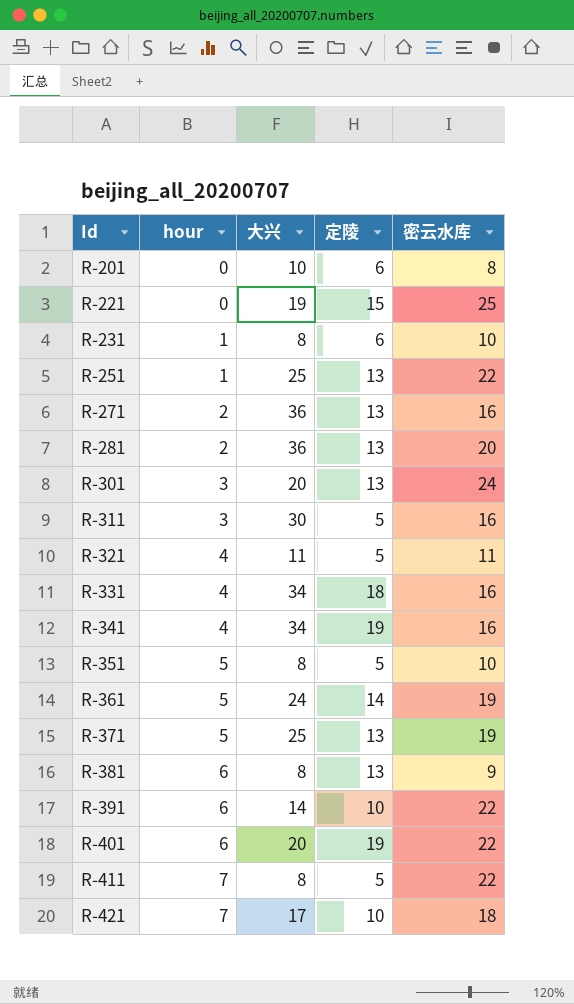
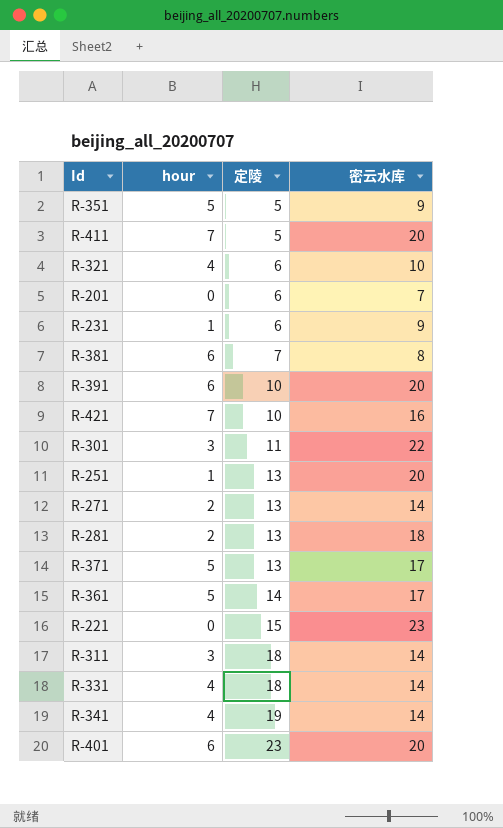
row order: Id ascending -> 定陵 ascending
column 大兴 | position: 3 -> none
R-351 | 密云水库: 10 -> 9
R-411 | 密云水库: 22 -> 20
R-321 | 定陵: 5 -> 6
R-321 | 密云水库: 11 -> 10
R-201 | 密云水库: 8 -> 7
R-231 | 密云水库: 10 -> 9
R-381 | 定陵: 13 -> 7
R-381 | 密云水库: 9 -> 8
R-391 | 密云水库: 22 -> 20
R-421 | 密云水库: 18 -> 16
R-301 | 定陵: 13 -> 11
R-301 | 密云水库: 24 -> 22
R-251 | 密云水库: 22 -> 20
R-271 | 密云水库: 16 -> 14
R-281 | 密云水库: 20 -> 18
R-371 | 密云水库: 19 -> 17
R-361 | 密云水库: 19 -> 17
R-221 | 密云水库: 25 -> 23
R-311 | 定陵: 5 -> 18
R-311 | 密云水库: 16 -> 14
R-331 | 密云水库: 16 -> 14
R-341 | 密云水库: 16 -> 14
R-401 | 定陵: 19 -> 23
R-401 | 密云水库: 22 -> 20

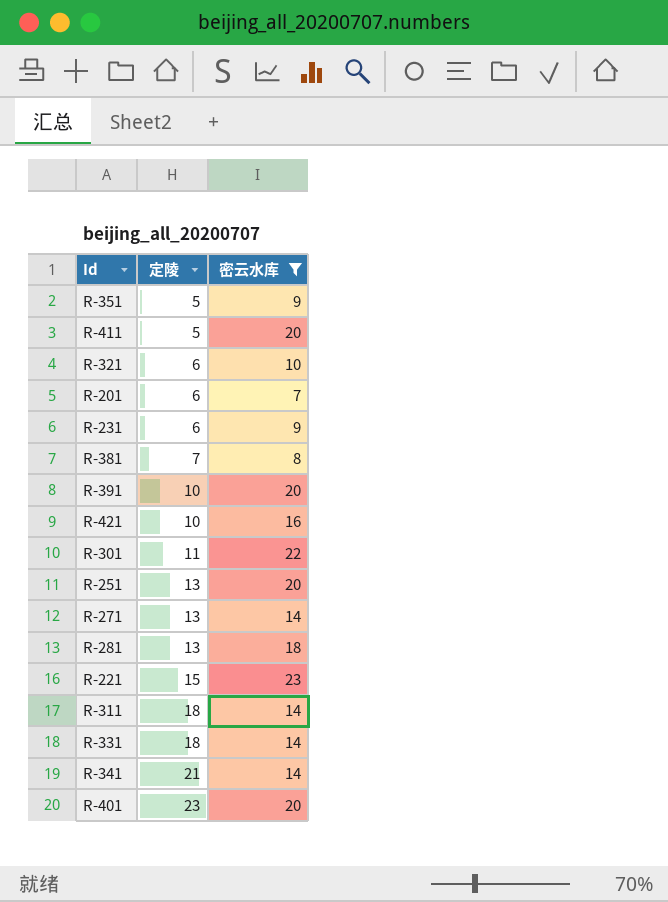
filter: none -> 密云水库 != 17
column hour | position: 2 -> none
R-341 | 定陵: 19 -> 21

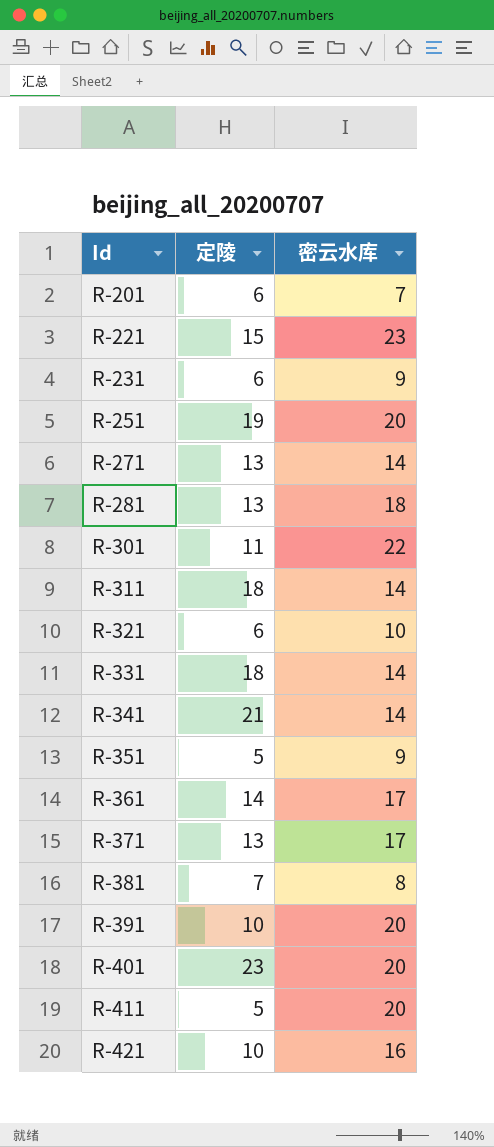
filter: 密云水库 != 17 -> none
row order: 定陵 ascending -> Id ascending
R-251 | 定陵: 13 -> 19

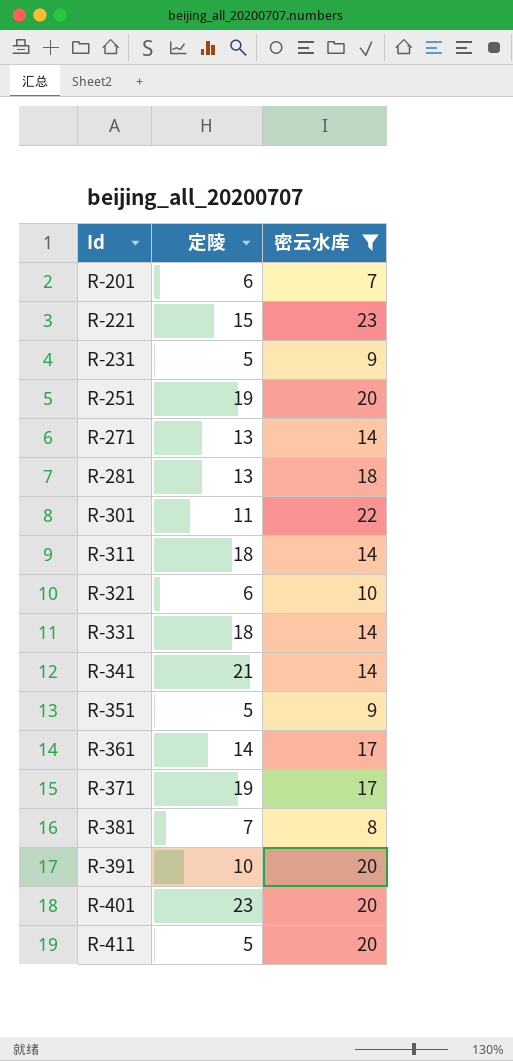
filter: none -> 密云水库 != 16
R-231 | 定陵: 6 -> 5
R-371 | 定陵: 13 -> 19

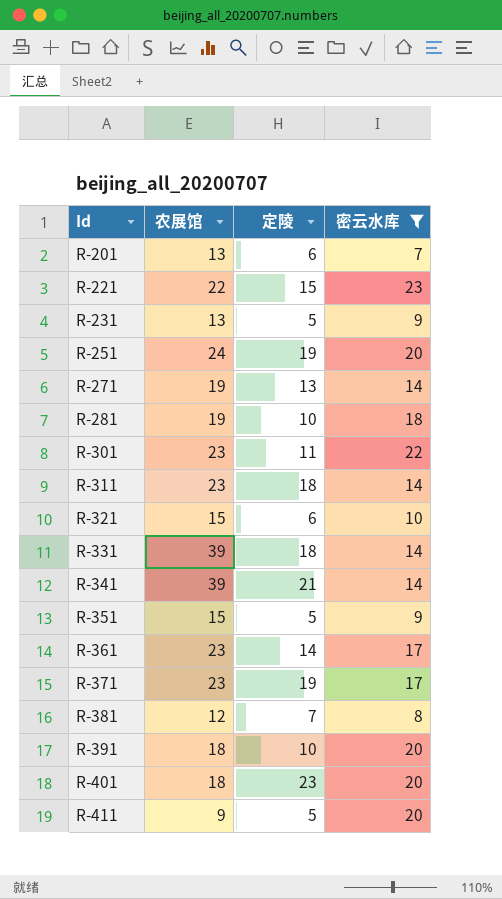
column 农展馆 | position: none -> 2
R-281 | 定陵: 13 -> 10

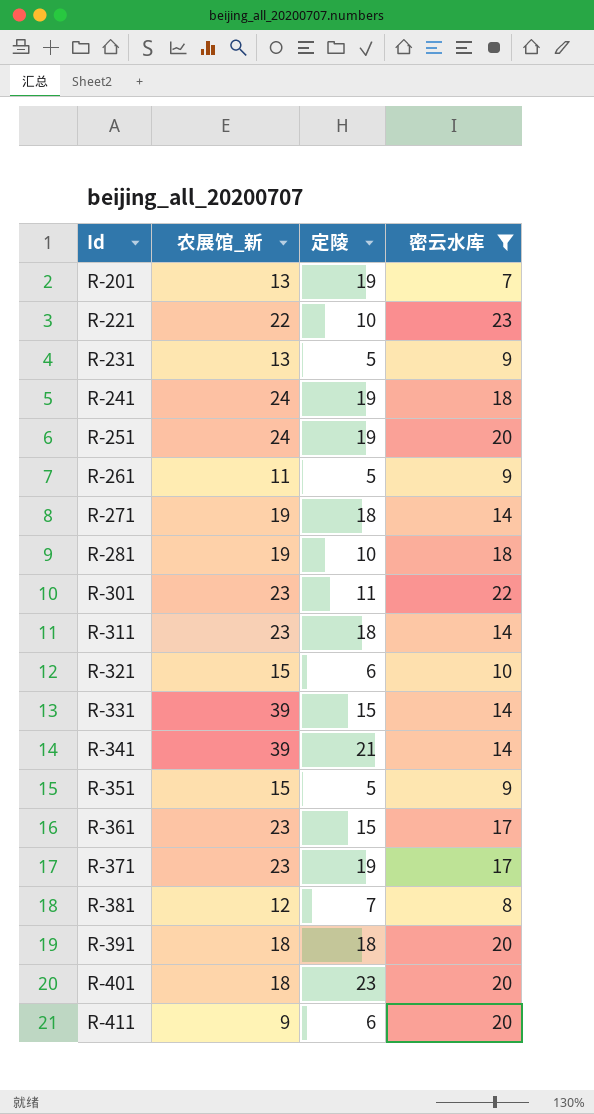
column name: 农展馆 -> 农展馆_新
R-201 | 定陵: 6 -> 19
R-221 | 定陵: 15 -> 10
row R-241: none -> 24 | 19 | 18
row R-261: none -> 11 | 5 | 9
R-271 | 定陵: 13 -> 18
R-331 | 定陵: 18 -> 15
R-361 | 定陵: 14 -> 15
R-391 | 定陵: 10 -> 18
R-411 | 定陵: 5 -> 6

